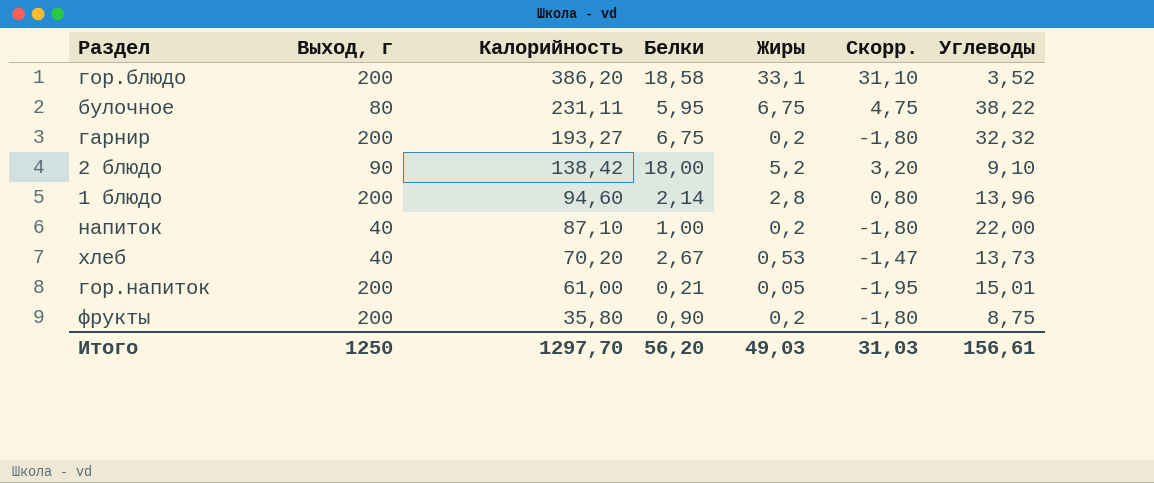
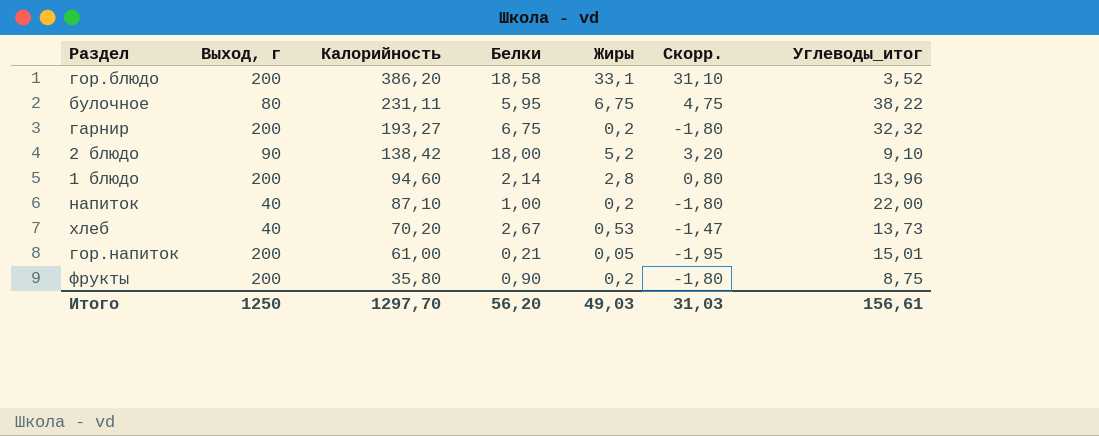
column name: Углеводы -> Углеводы_итог

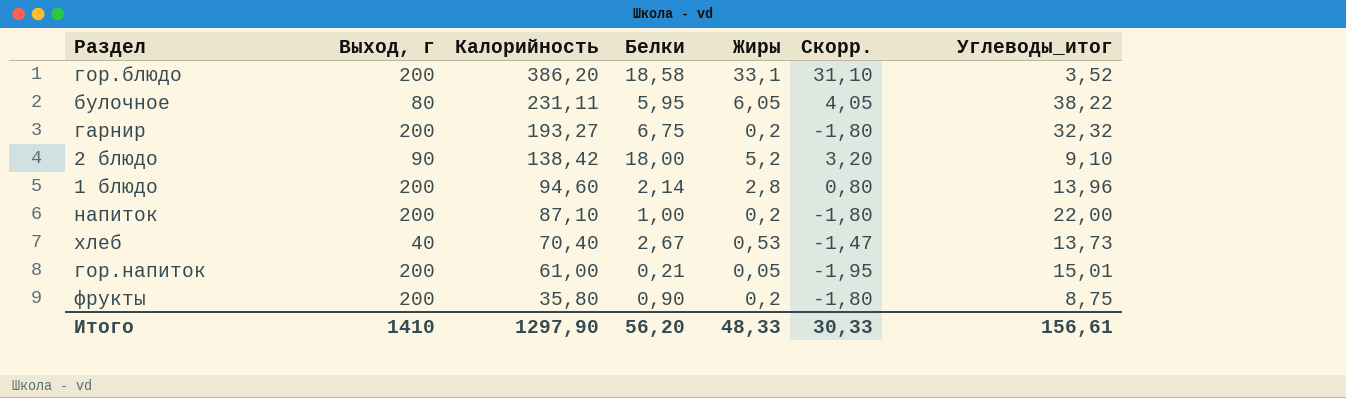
булочное | Жиры: 6,75 -> 6,05
булочное | Скорр.: 4,75 -> 4,05
напиток | Выход, г: 40 -> 200
хлеб | Калорийность: 70,20 -> 70,40
Итого | Выход, г: 1250 -> 1410
Итого | Калорийность: 1297,70 -> 1297,90
Итого | Жиры: 49,03 -> 48,33
Итого | Скорр.: 31,03 -> 30,33

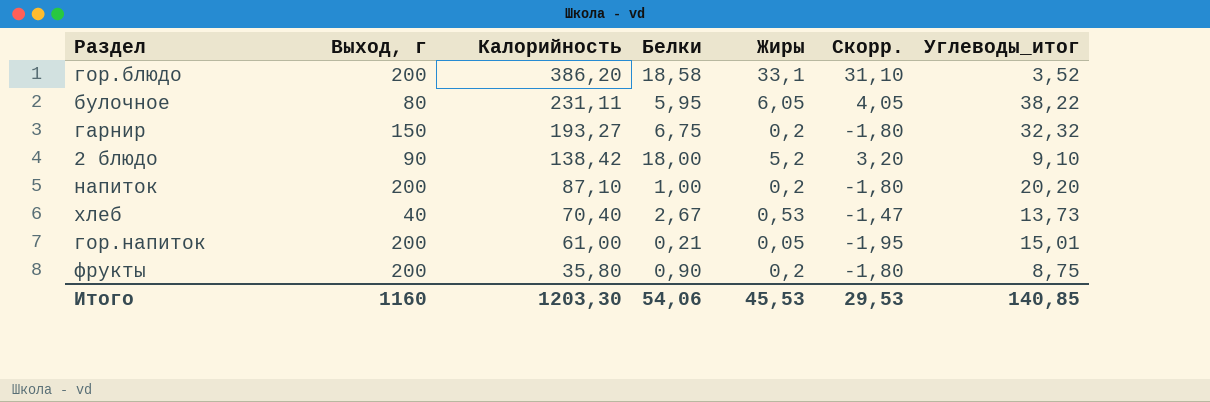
row 1 блюдо: 200 | 94,60 | 2,14 | 2,8 | 0,80 | 13,96 -> none
гарнир | Выход, г: 200 -> 150
напиток | Углеводы_итог: 22,00 -> 20,20
Итого | Выход, г: 1410 -> 1160
Итого | Калорийность: 1297,90 -> 1203,30
Итого | Белки: 56,20 -> 54,06
Итого | Жиры: 48,33 -> 45,53
Итого | Скорр.: 30,33 -> 29,53
Итого | Углеводы_итог: 156,61 -> 140,85

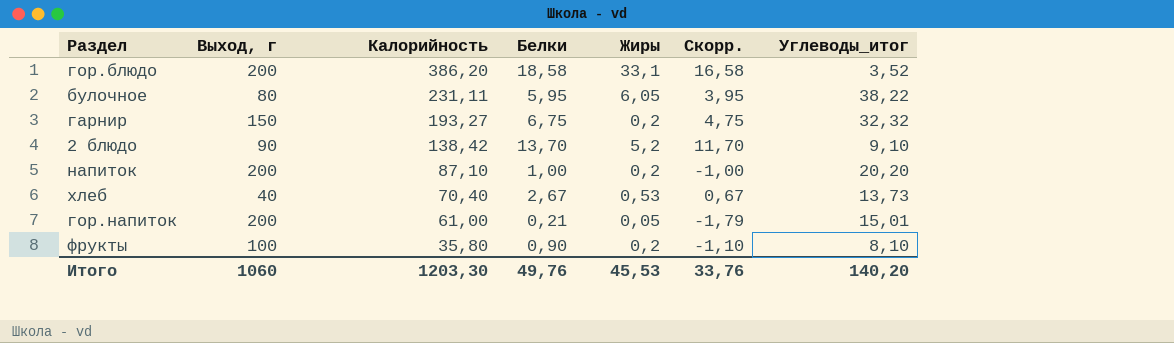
column Скорр. | formula: [Жиры] - 2 -> [Белки] - 2
2 блюдо | Белки: 18,00 -> 13,70
фрукты | Выход, г: 200 -> 100
фрукты | Углеводы_итог: 8,75 -> 8,10
Итого | Выход, г: 1160 -> 1060
Итого | Белки: 54,06 -> 49,76
Итого | Скорр.: 29,53 -> 33,76
Итого | Углеводы_итог: 140,85 -> 140,20

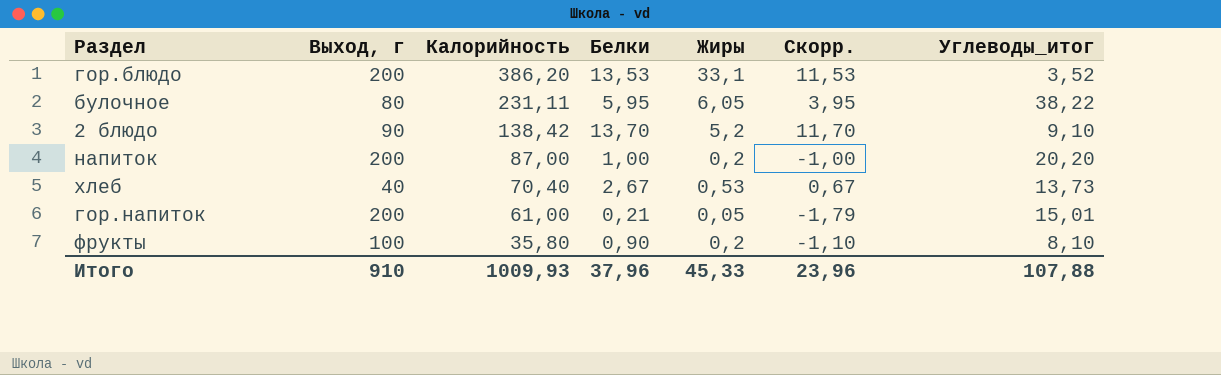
row гарнир: 150 | 193,27 | 6,75 | 0,2 | 4,75 | 32,32 -> none
гор.блюдо | Белки: 18,58 -> 13,53
гор.блюдо | Скорр.: 16,58 -> 11,53
напиток | Калорийность: 87,10 -> 87,00
Итого | Выход, г: 1060 -> 910
Итого | Калорийность: 1203,30 -> 1009,93
Итого | Белки: 49,76 -> 37,96
Итого | Жиры: 45,53 -> 45,33
Итого | Скорр.: 33,76 -> 23,96
Итого | Углеводы_итог: 140,20 -> 107,88

